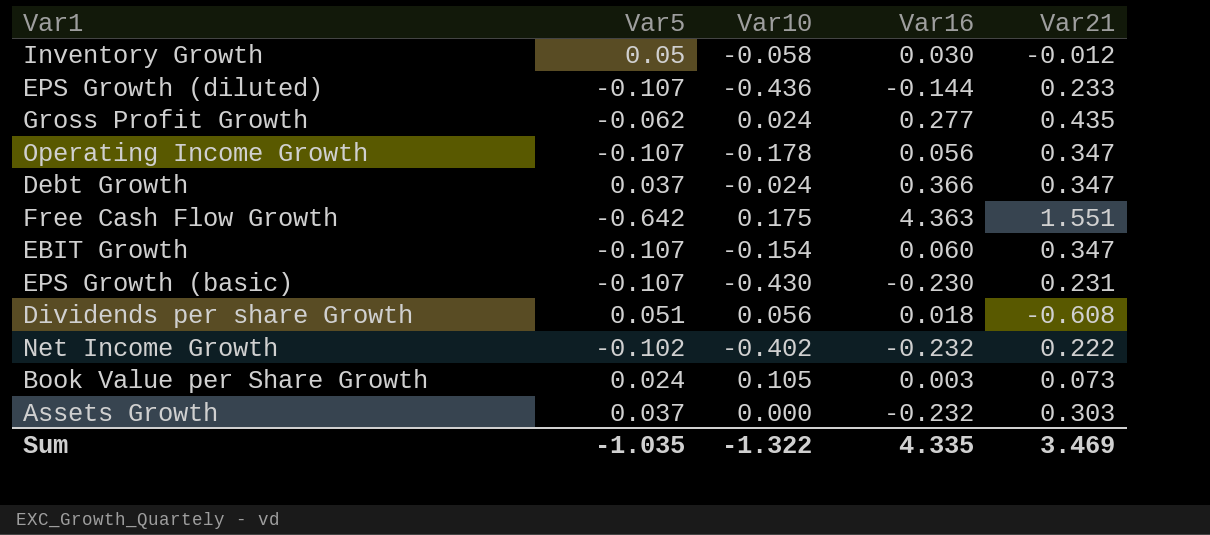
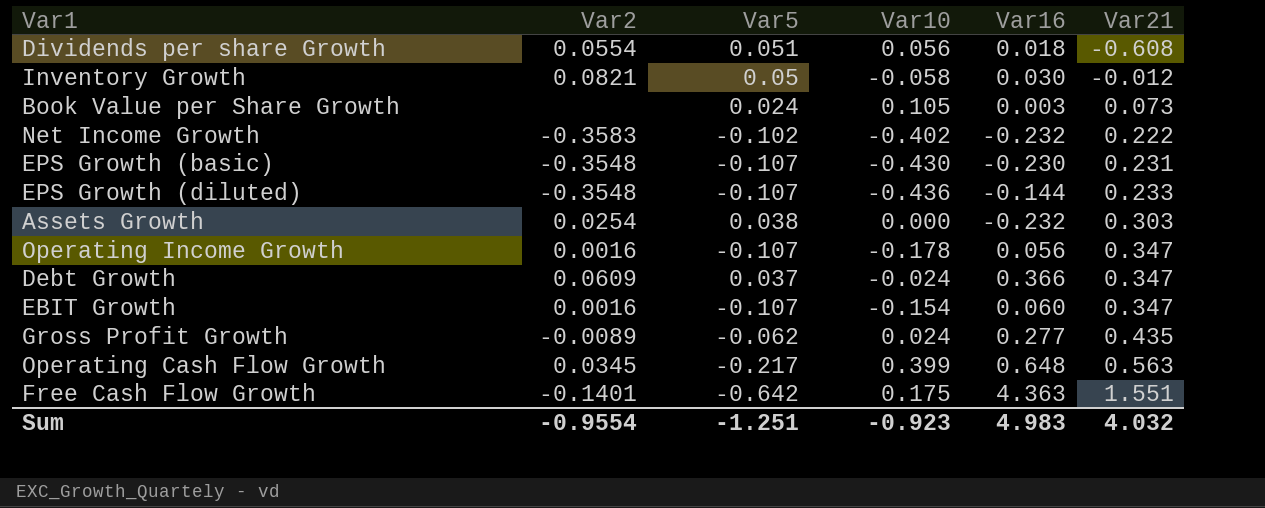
row order: none -> Var21 ascending
column Var2 | position: none -> 2
Assets Growth | Var5: 0.037 -> 0.038
row Operating Cash Flow Growth: none -> 0.0345 | -0.217 | 0.399 | 0.648 | 0.563
Sum | Var5: -1.035 -> -1.251
Sum | Var10: -1.322 -> -0.923
Sum | Var16: 4.335 -> 4.983
Sum | Var21: 3.469 -> 4.032

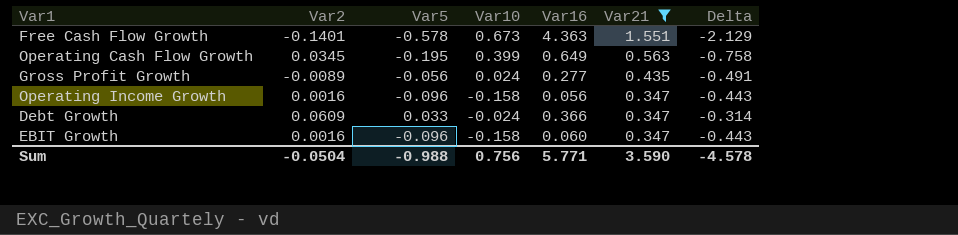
filter: none -> Var21 >= 0.347
row order: Var21 ascending -> Var21 descending
column Delta | formula: none -> [Var5] - [Var21]
Free Cash Flow Growth | Var5: -0.642 -> -0.578
Free Cash Flow Growth | Var10: 0.175 -> 0.673
Operating Cash Flow Growth | Var5: -0.217 -> -0.195
Operating Cash Flow Growth | Var16: 0.648 -> 0.649
Gross Profit Growth | Var5: -0.062 -> -0.056
Operating Income Growth | Var5: -0.107 -> -0.096
Operating Income Growth | Var10: -0.178 -> -0.158
Debt Growth | Var5: 0.037 -> 0.033
EBIT Growth | Var5: -0.107 -> -0.096
EBIT Growth | Var10: -0.154 -> -0.158
Sum | Var2: -0.9554 -> -0.0504
Sum | Var5: -1.251 -> -0.988
Sum | Var10: -0.923 -> 0.756
Sum | Var16: 4.983 -> 5.771
Sum | Var21: 4.032 -> 3.590

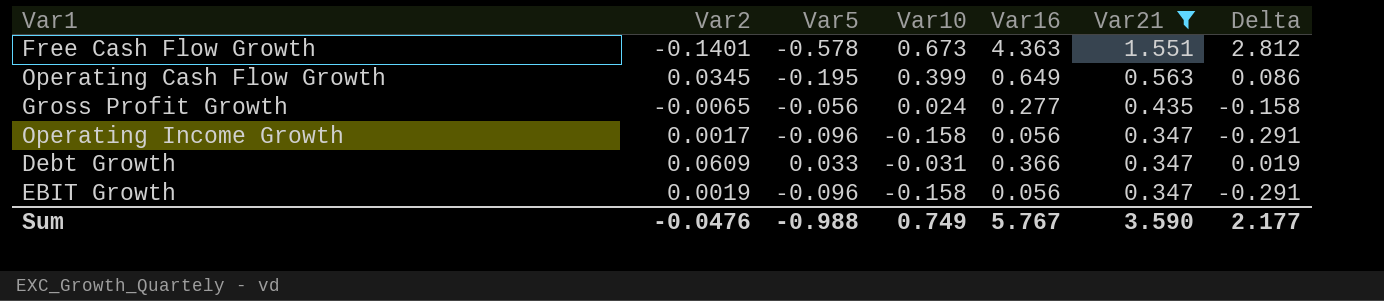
column Delta | formula: [Var5] - [Var21] -> [Var16] - [Var21]
Gross Profit Growth | Var2: -0.0089 -> -0.0065
Operating Income Growth | Var2: 0.0016 -> 0.0017
Debt Growth | Var10: -0.024 -> -0.031
EBIT Growth | Var2: 0.0016 -> 0.0019
EBIT Growth | Var16: 0.060 -> 0.056
Sum | Var2: -0.0504 -> -0.0476
Sum | Var10: 0.756 -> 0.749
Sum | Var16: 5.771 -> 5.767
Sum | Delta: -4.578 -> 2.177

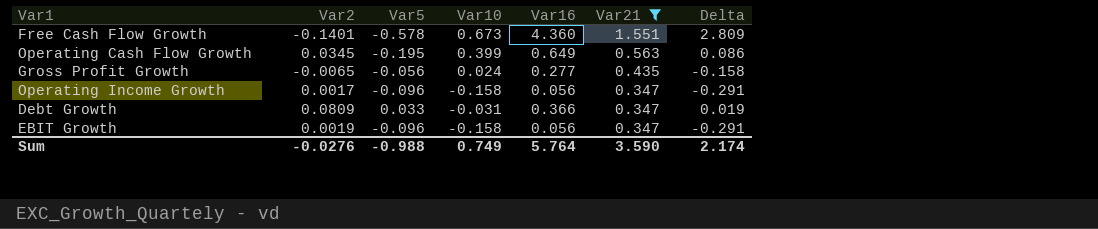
Free Cash Flow Growth | Var16: 4.363 -> 4.360
Free Cash Flow Growth | Delta: 2.812 -> 2.809
Debt Growth | Var2: 0.0609 -> 0.0809
Sum | Var2: -0.0476 -> -0.0276
Sum | Var16: 5.767 -> 5.764
Sum | Delta: 2.177 -> 2.174

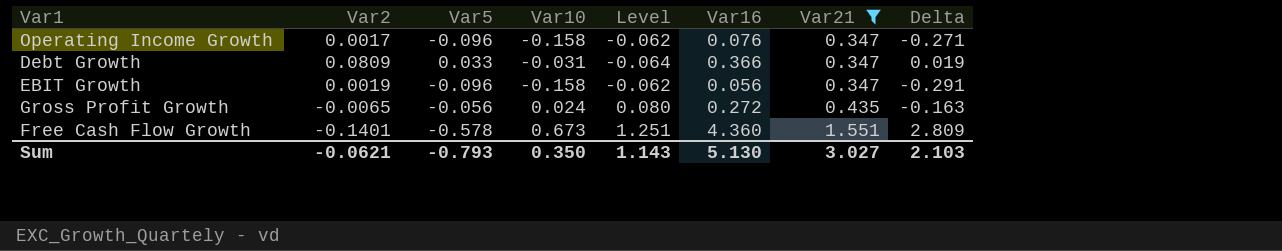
row order: Var21 descending -> Var21 ascending
column Level | formula: none -> [Var10] - [Var5]
row Operating Cash Flow Growth: 0.0345 | -0.195 | 0.399 | 0.649 | 0.563 | 0.086 -> none
Operating Income Growth | Var16: 0.056 -> 0.076
Operating Income Growth | Delta: -0.291 -> -0.271
Gross Profit Growth | Var16: 0.277 -> 0.272
Gross Profit Growth | Delta: -0.158 -> -0.163
Sum | Var2: -0.0276 -> -0.0621
Sum | Var5: -0.988 -> -0.793
Sum | Var10: 0.749 -> 0.350
Sum | Var16: 5.764 -> 5.130
Sum | Var21: 3.590 -> 3.027
Sum | Delta: 2.174 -> 2.103

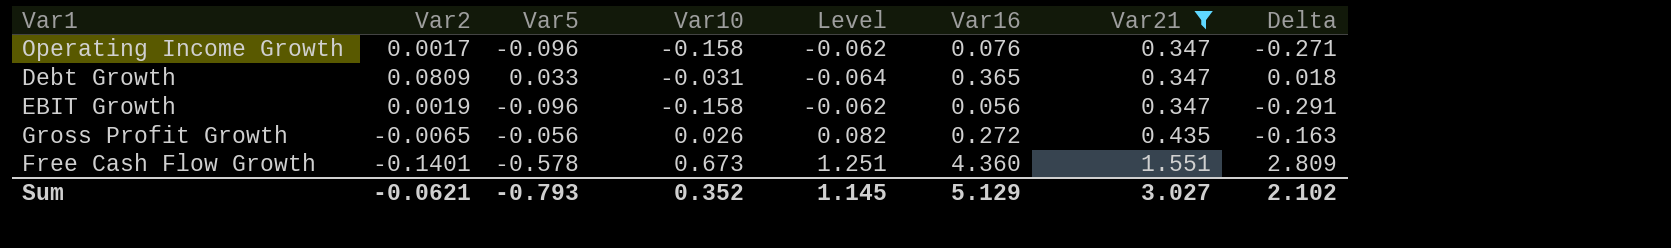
Debt Growth | Var16: 0.366 -> 0.365
Debt Growth | Delta: 0.019 -> 0.018
Gross Profit Growth | Var10: 0.024 -> 0.026
Gross Profit Growth | Level: 0.080 -> 0.082
Sum | Var10: 0.350 -> 0.352
Sum | Level: 1.143 -> 1.145
Sum | Var16: 5.130 -> 5.129
Sum | Delta: 2.103 -> 2.102

